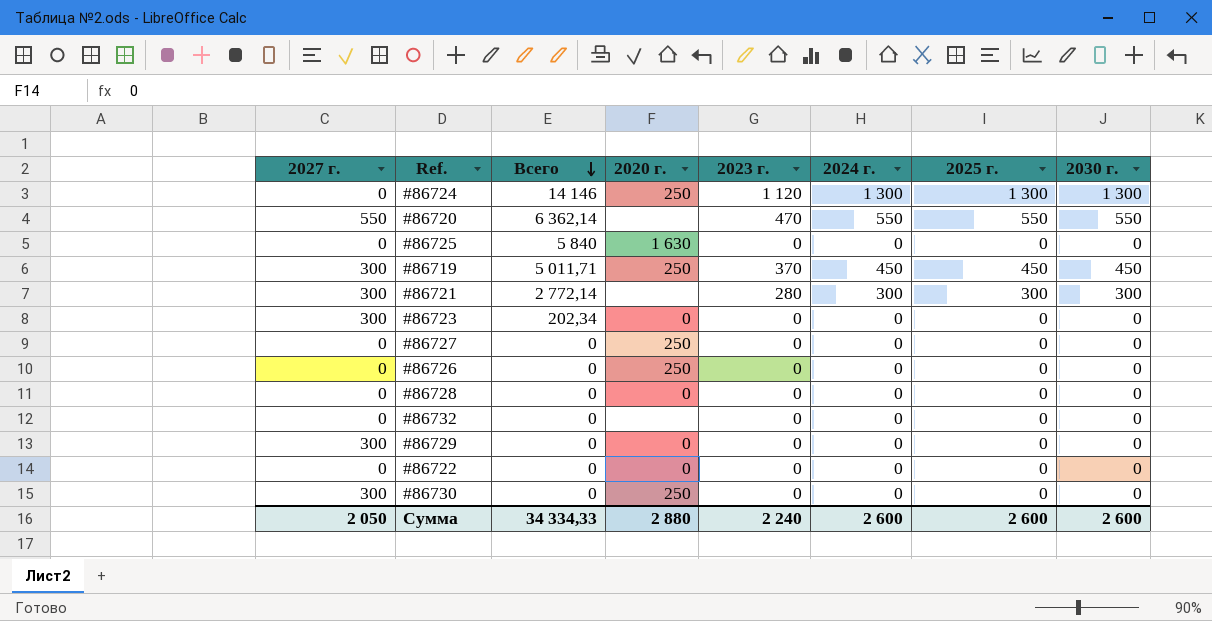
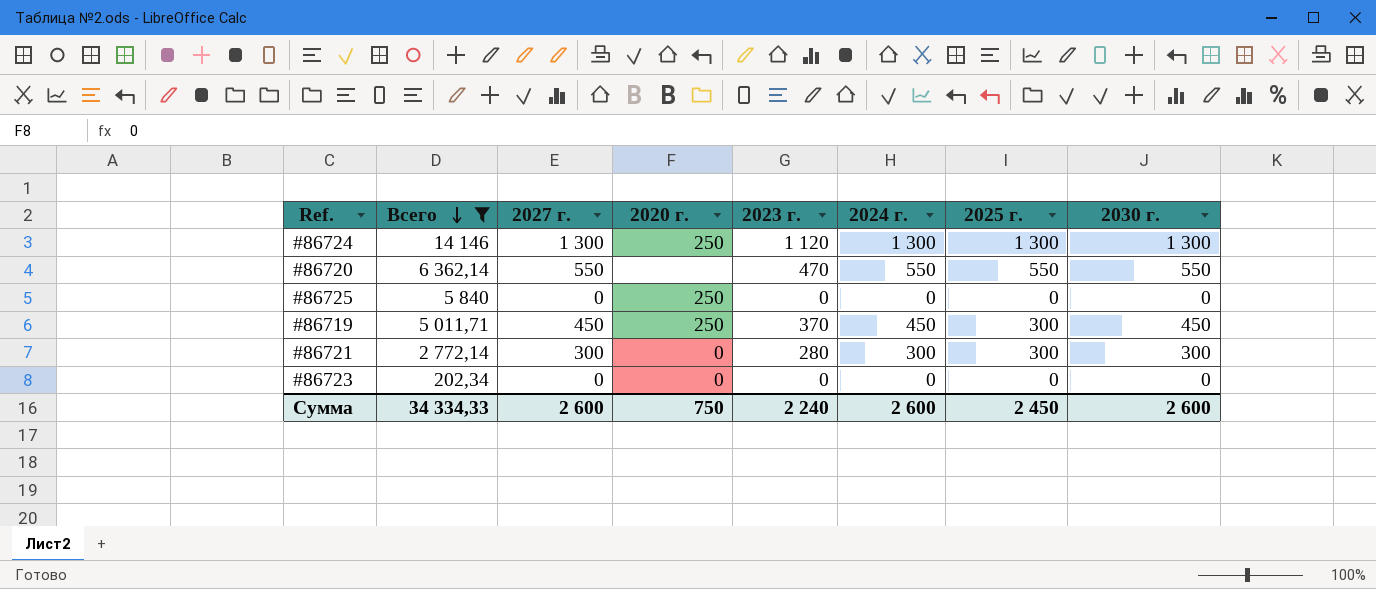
filter: none -> Всего != 0
column 2027 г. | position: 1 -> 3
#86724 | 2027 г.: 0 -> 1 300
#86725 | 2020 г.: 1 630 -> 250
#86719 | 2027 г.: 300 -> 450
#86719 | 2025 г.: 450 -> 300
#86721 | 2020 г.: none -> 0
#86723 | 2027 г.: 300 -> 0
Сумма | 2027 г.: 2 050 -> 2 600
Сумма | 2020 г.: 2 880 -> 750
Сумма | 2025 г.: 2 600 -> 2 450

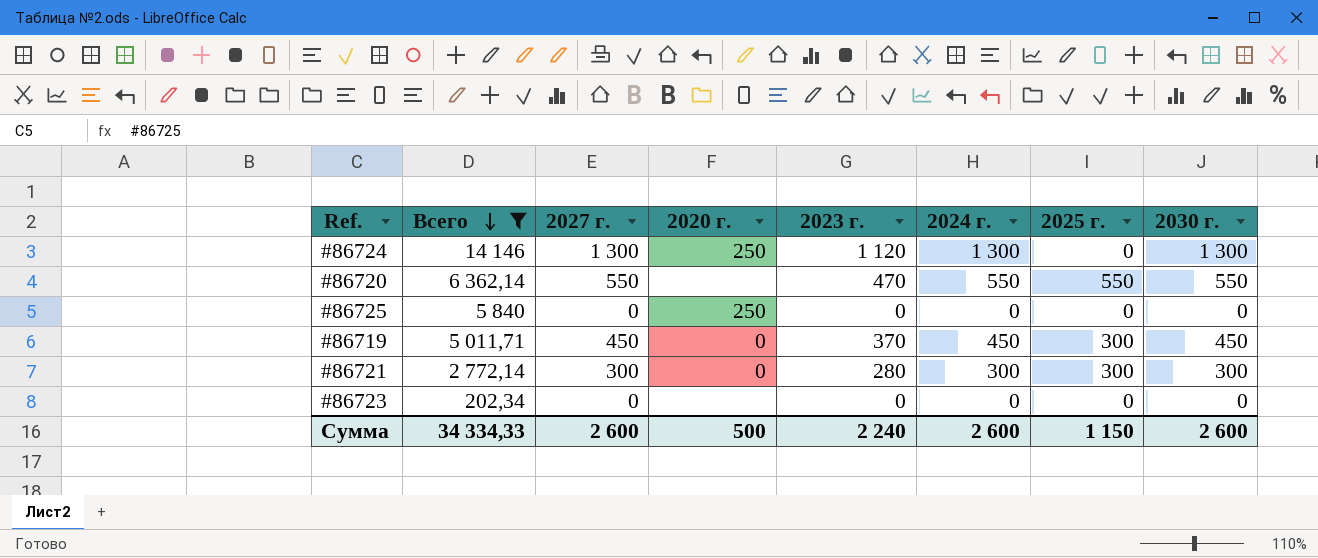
#86724 | 2025 г.: 1 300 -> 0
#86719 | 2020 г.: 250 -> 0
#86723 | 2020 г.: 0 -> none
Сумма | 2020 г.: 750 -> 500
Сумма | 2025 г.: 2 450 -> 1 150

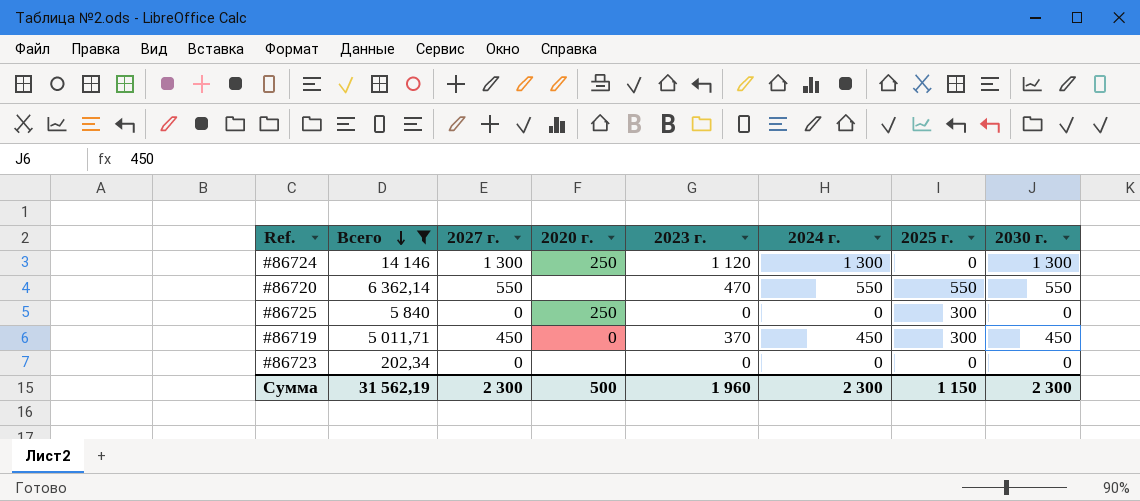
row #86721: 2 772,14 | 300 | 0 | 280 | 300 | 300 | 300 -> none
#86725 | 2025 г.: 0 -> 300
Сумма | Всего: 34 334,33 -> 31 562,19
Сумма | 2027 г.: 2 600 -> 2 300
Сумма | 2023 г.: 2 240 -> 1 960
Сумма | 2024 г.: 2 600 -> 2 300
Сумма | 2030 г.: 2 600 -> 2 300

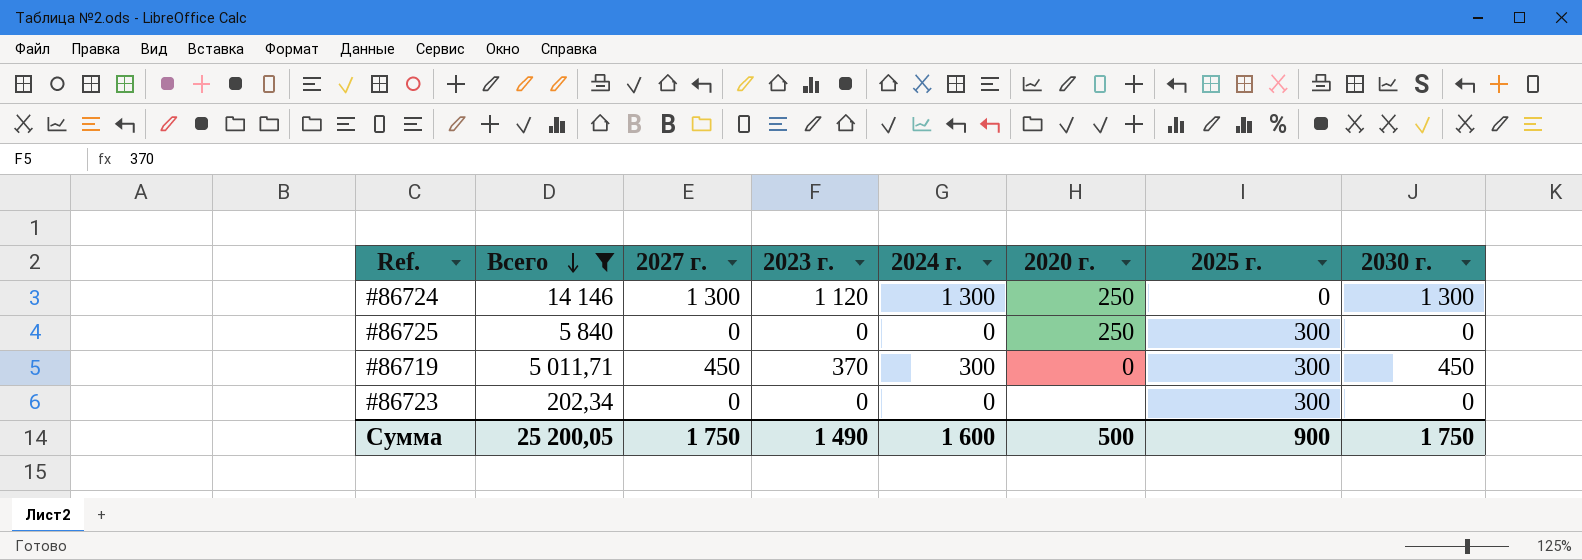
column 2020 г. | position: 4 -> 6
row #86720: 6 362,14 | 550 | none | 470 | 550 | 550 | 550 -> none
#86719 | 2024 г.: 450 -> 300
#86723 | 2025 г.: 0 -> 300
Сумма | Всего: 31 562,19 -> 25 200,05
Сумма | 2027 г.: 2 300 -> 1 750
Сумма | 2023 г.: 1 960 -> 1 490
Сумма | 2024 г.: 2 300 -> 1 600
Сумма | 2025 г.: 1 150 -> 900
Сумма | 2030 г.: 2 300 -> 1 750

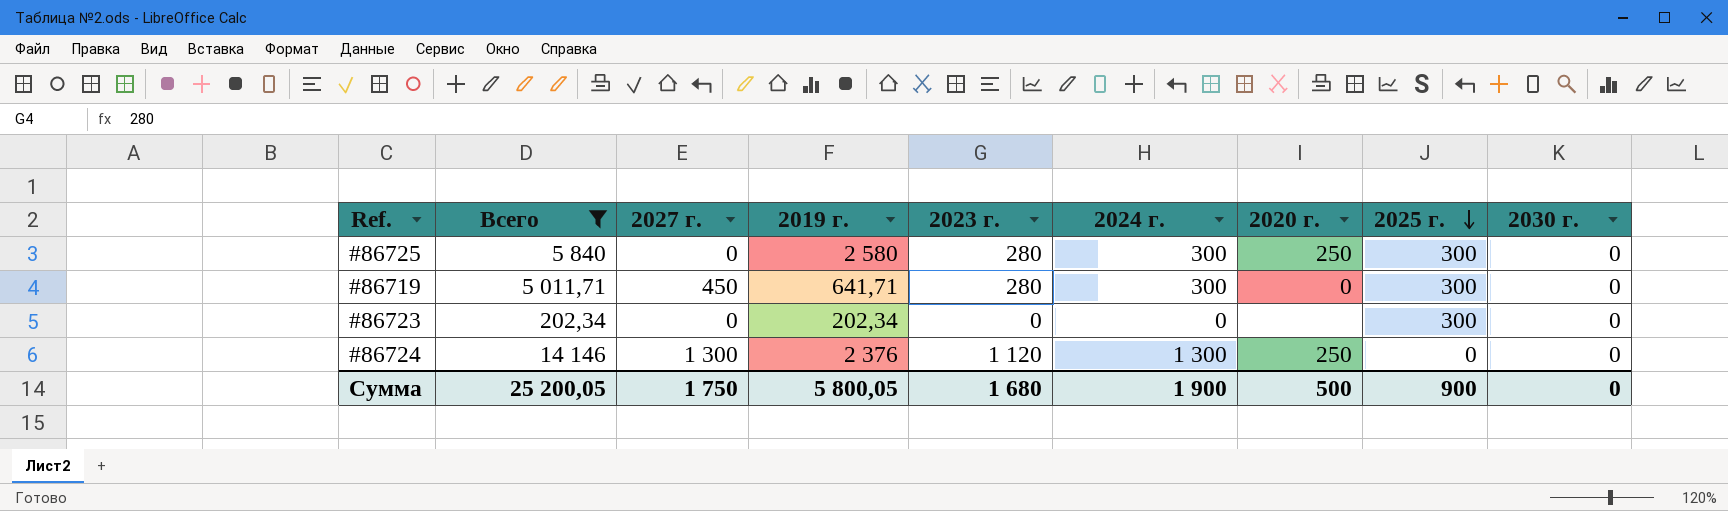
row order: Всего descending -> 2025 г. descending
column 2019 г. | position: none -> 4
#86725 | 2023 г.: 0 -> 280
#86725 | 2024 г.: 0 -> 300
#86719 | 2023 г.: 370 -> 280
#86719 | 2030 г.: 450 -> 0
#86724 | 2030 г.: 1 300 -> 0
Сумма | 2023 г.: 1 490 -> 1 680
Сумма | 2024 г.: 1 600 -> 1 900
Сумма | 2030 г.: 1 750 -> 0

